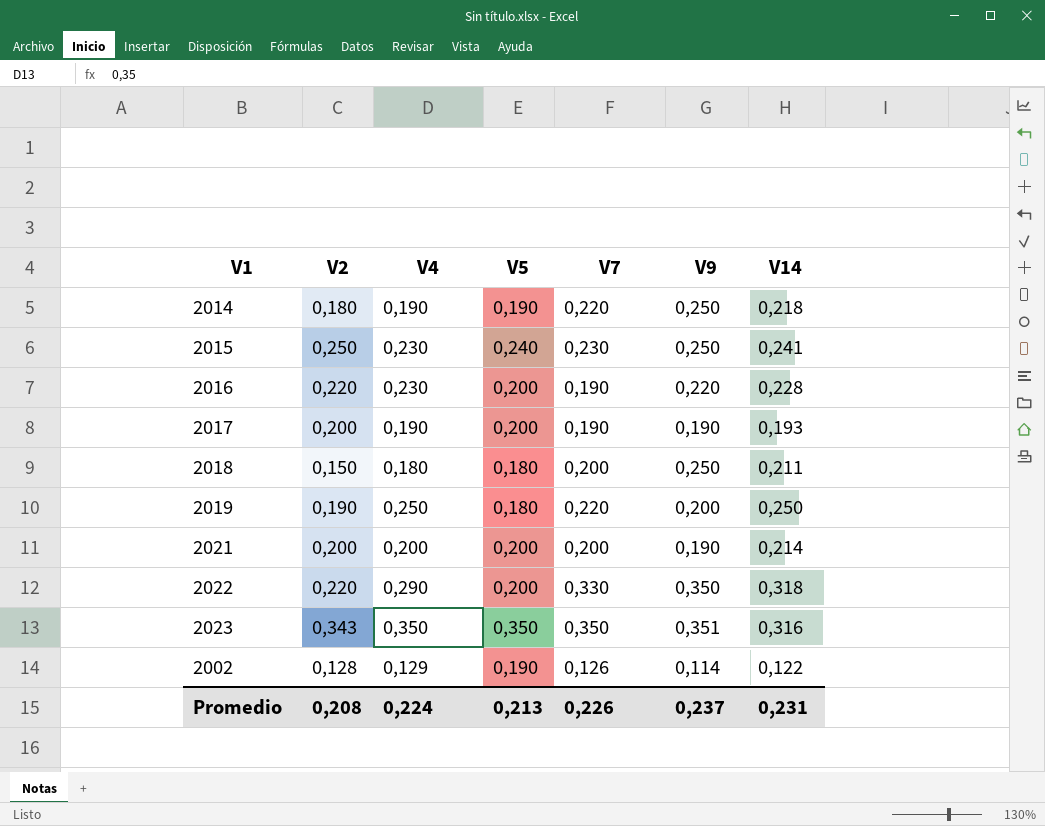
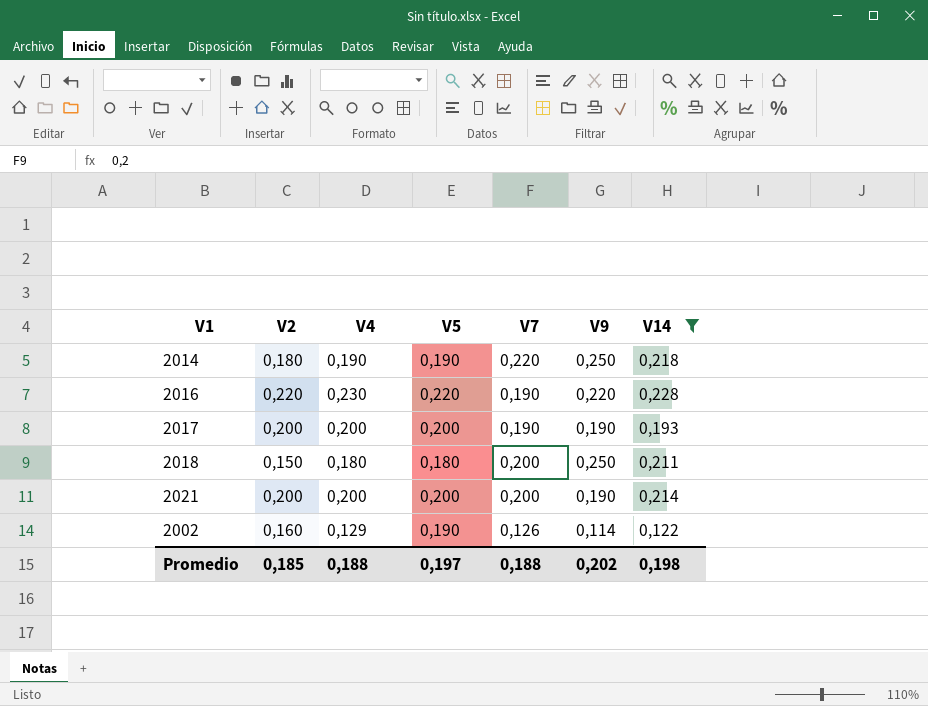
filter: none -> V14 <= 0,228
2016 | V5: 0,200 -> 0,220
2017 | V4: 0,190 -> 0,200
2002 | V2: 0,128 -> 0,160
Promedio | V2: 0,208 -> 0,185
Promedio | V4: 0,224 -> 0,188
Promedio | V5: 0,213 -> 0,197
Promedio | V7: 0,226 -> 0,188
Promedio | V9: 0,237 -> 0,202
Promedio | V14: 0,231 -> 0,198

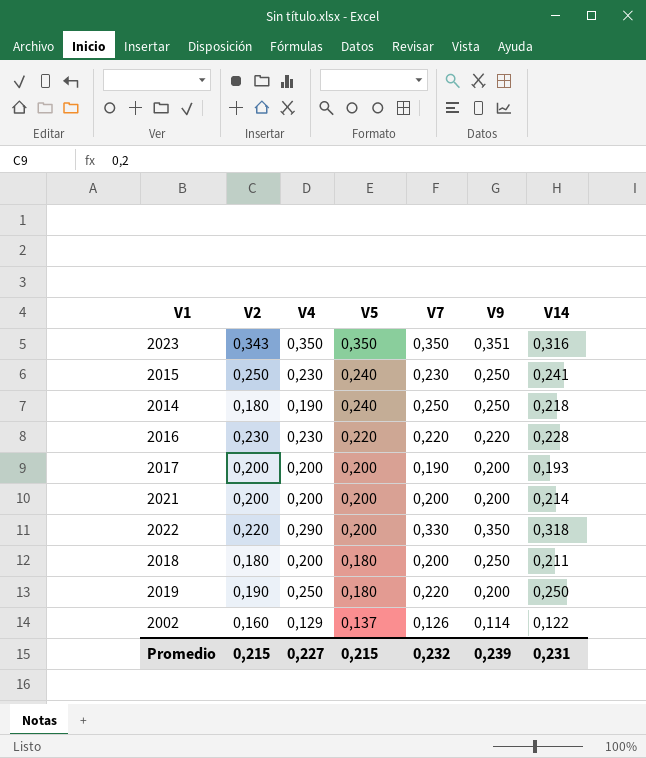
filter: V14 <= 0,228 -> none
row order: none -> V5 descending
2014 | V5: 0,190 -> 0,240
2014 | V7: 0,220 -> 0,250
2016 | V2: 0,220 -> 0,230
2016 | V7: 0,190 -> 0,220
2017 | V9: 0,190 -> 0,200
2021 | V9: 0,190 -> 0,200
2018 | V2: 0,150 -> 0,180
2018 | V4: 0,180 -> 0,200
2002 | V5: 0,190 -> 0,137
Promedio | V2: 0,185 -> 0,215
Promedio | V4: 0,188 -> 0,227
Promedio | V5: 0,197 -> 0,215
Promedio | V7: 0,188 -> 0,232
Promedio | V9: 0,202 -> 0,239
Promedio | V14: 0,198 -> 0,231

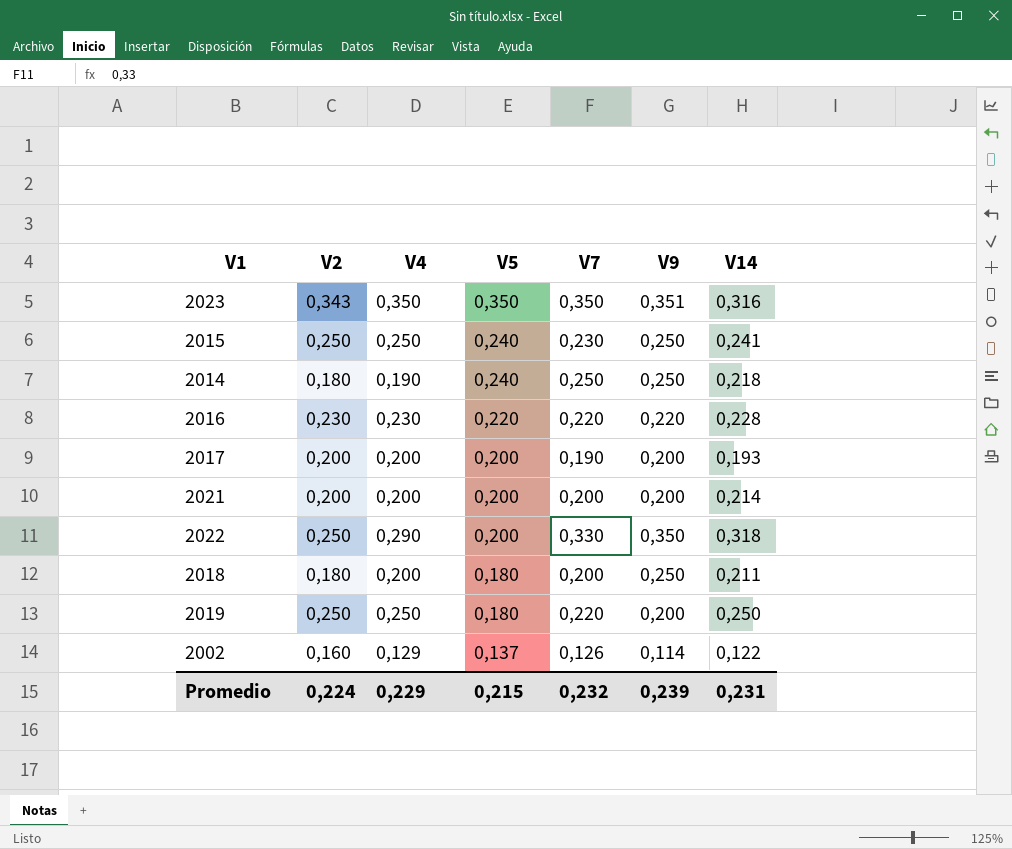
2015 | V4: 0,230 -> 0,250
2022 | V2: 0,220 -> 0,250
2019 | V2: 0,190 -> 0,250
Promedio | V2: 0,215 -> 0,224
Promedio | V4: 0,227 -> 0,229

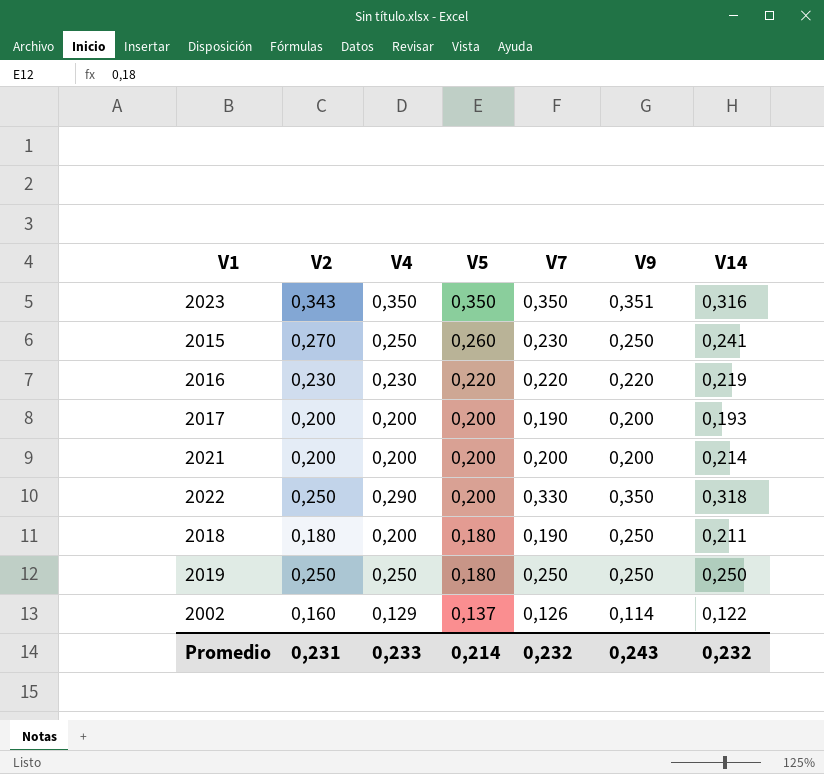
row 2014: 0,180 | 0,190 | 0,240 | 0,250 | 0,250 | 0,218 -> none
2015 | V2: 0,250 -> 0,270
2015 | V5: 0,240 -> 0,260
2016 | V14: 0,228 -> 0,219
2018 | V7: 0,200 -> 0,190
2019 | V7: 0,220 -> 0,250
2019 | V9: 0,200 -> 0,250
Promedio | V2: 0,224 -> 0,231
Promedio | V4: 0,229 -> 0,233
Promedio | V5: 0,215 -> 0,214
Promedio | V9: 0,239 -> 0,243
Promedio | V14: 0,231 -> 0,232

